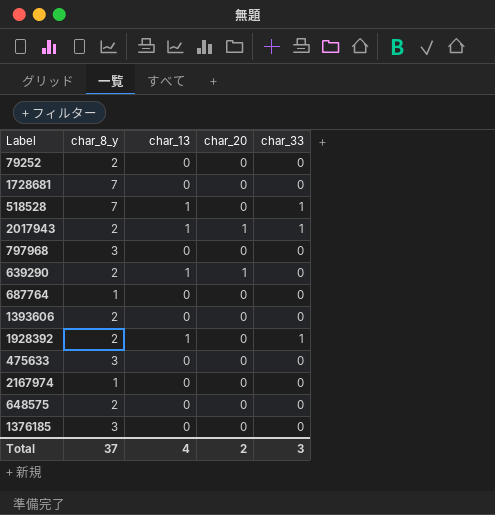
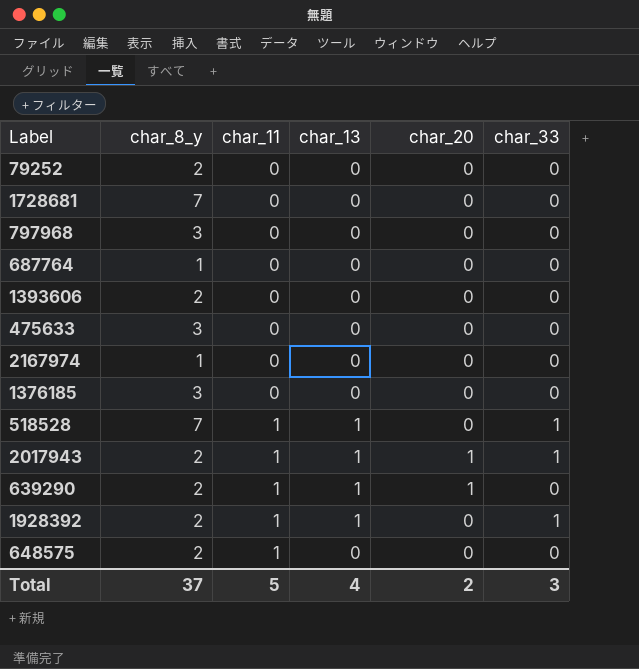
row order: none -> char_11 ascending
column char_11 | position: none -> 3

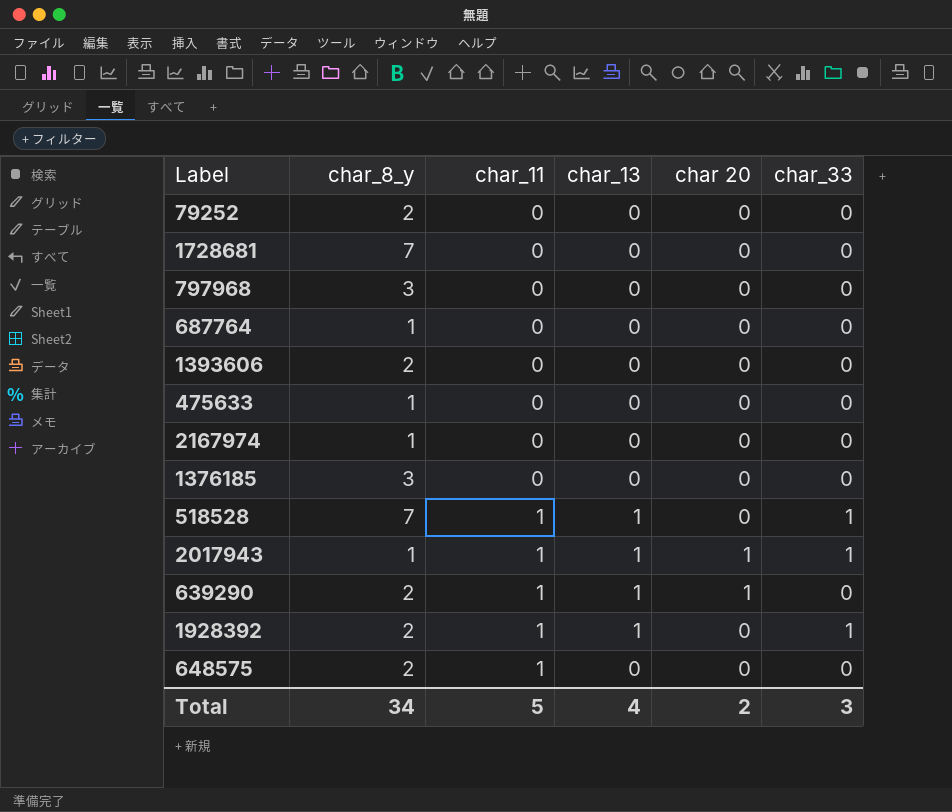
column name: char_20 -> char 20
475633 | char_8_y: 3 -> 1
2017943 | char_8_y: 2 -> 1
Total | char_8_y: 37 -> 34

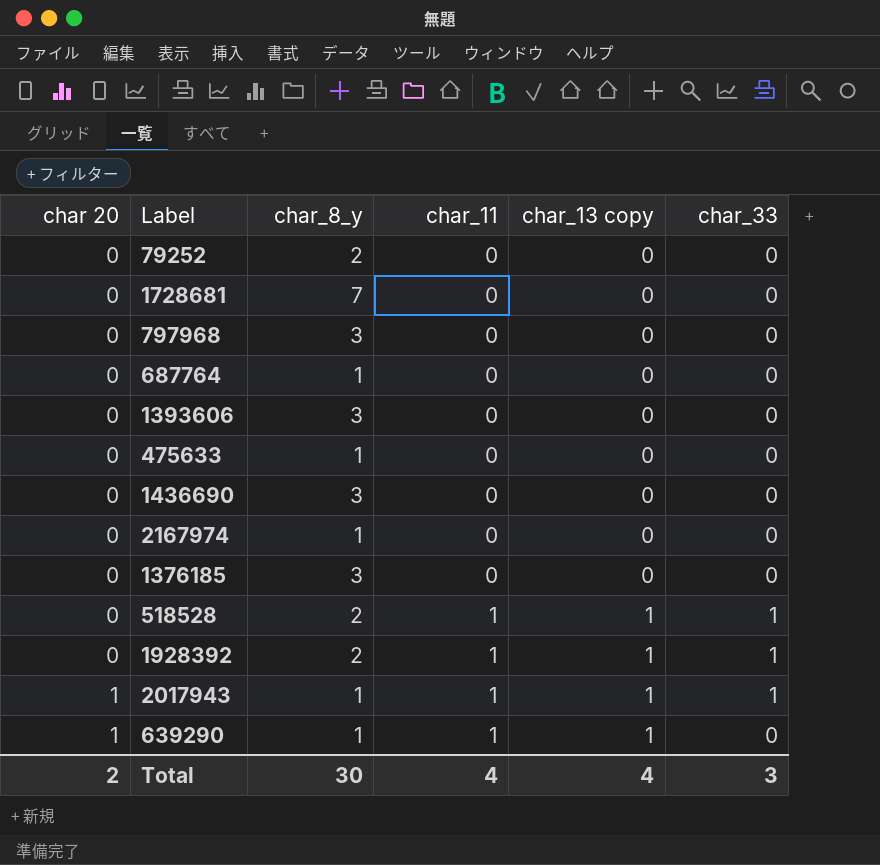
row order: char_11 ascending -> char 20 ascending
column char 20 | position: 5 -> 1
column name: char_13 -> char_13 copy
row 648575: 2 | 1 | 0 | 0 | 0 -> none
1393606 | char_8_y: 2 -> 3
row 1436690: none -> 0 | 3 | 0 | 0 | 0
518528 | char_8_y: 7 -> 2
639290 | char_8_y: 2 -> 1
Total | char_8_y: 34 -> 30
Total | char_11: 5 -> 4

